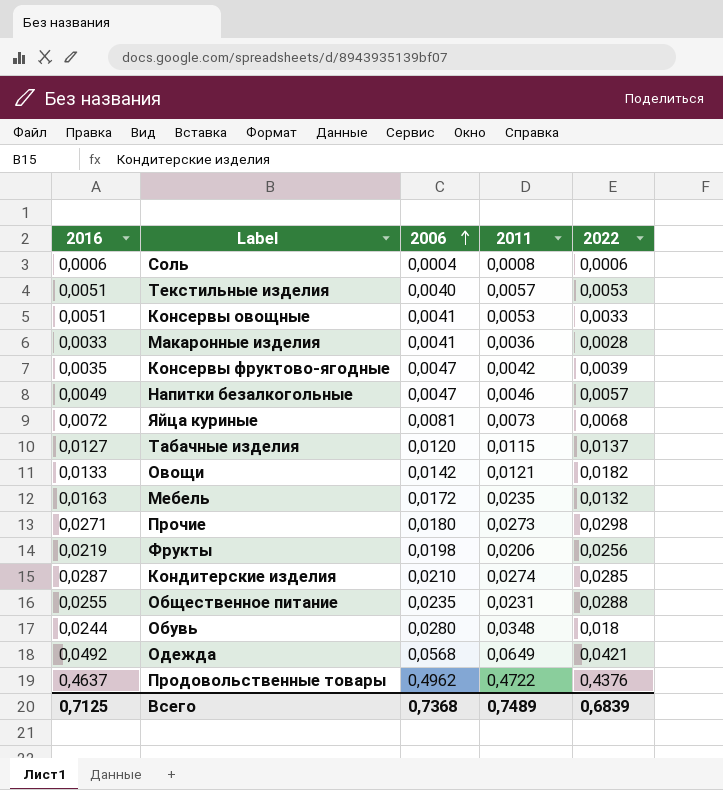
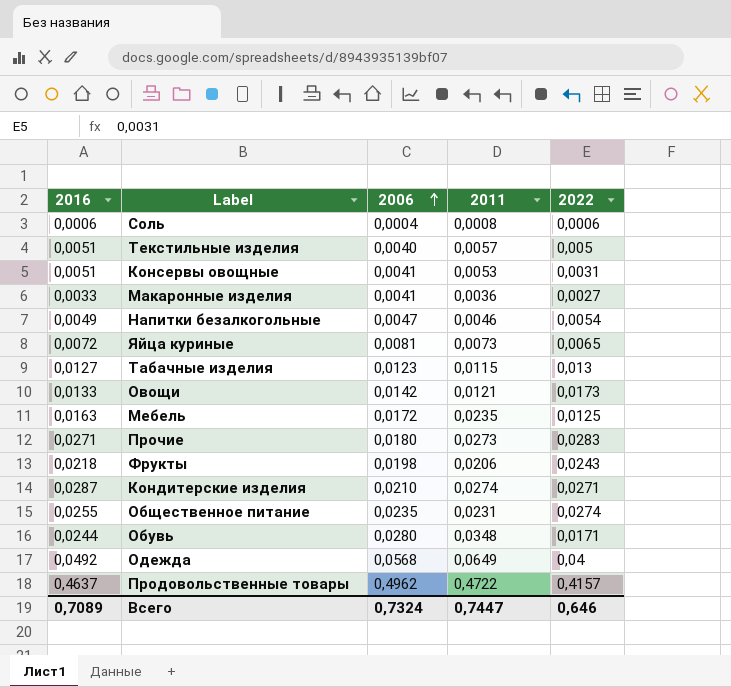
row Консервы фруктово-ягодные: 0,0035 | 0,0047 | 0,0042 | 0,0039 -> none
Текстильные изделия | 2022: 0,0053 -> 0,005
Консервы овощные | 2022: 0,0033 -> 0,0031
Макаронные изделия | 2022: 0,0028 -> 0,0027
Напитки безалкогольные | 2022: 0,0057 -> 0,0054
Яйца куриные | 2022: 0,0068 -> 0,0065
Табачные изделия | 2006: 0,0120 -> 0,0123
Табачные изделия | 2022: 0,0137 -> 0,013
Овощи | 2022: 0,0182 -> 0,0173
Мебель | 2022: 0,0132 -> 0,0125
Прочие | 2022: 0,0298 -> 0,0283
Фрукты | 2016: 0,0219 -> 0,0218
Фрукты | 2022: 0,0256 -> 0,0243
Кондитерские изделия | 2022: 0,0285 -> 0,0271
Общественное питание | 2022: 0,0288 -> 0,0274
Обувь | 2022: 0,018 -> 0,0171
Одежда | 2022: 0,0421 -> 0,04
Продовольственные товары | 2022: 0,4376 -> 0,4157
Всего | 2016: 0,7125 -> 0,7089
Всего | 2006: 0,7368 -> 0,7324
Всего | 2011: 0,7489 -> 0,7447
Всего | 2022: 0,6839 -> 0,646

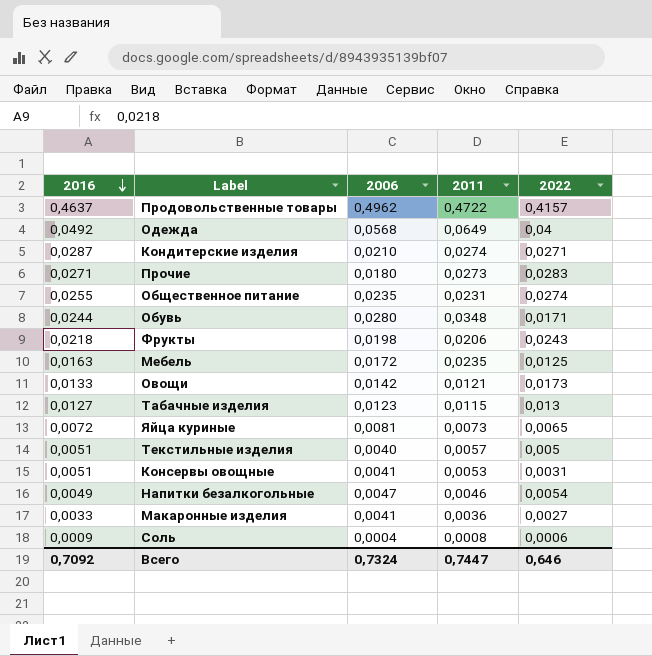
row order: 2006 ascending -> 2016 descending
Соль | 2016: 0,0006 -> 0,0009
Всего | 2016: 0,7089 -> 0,7092

